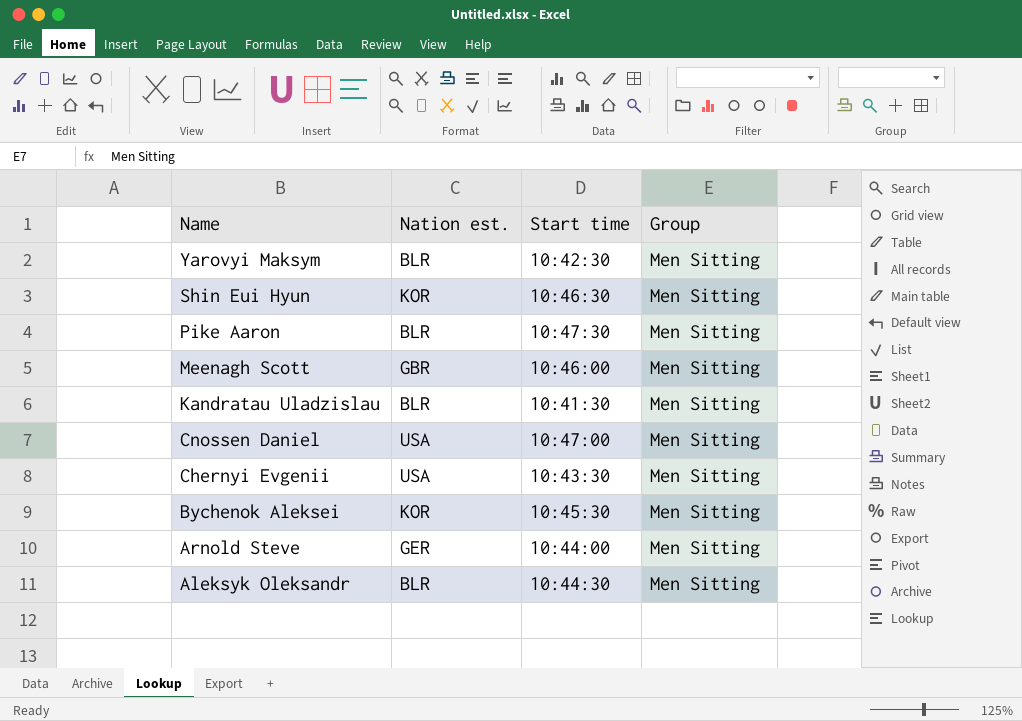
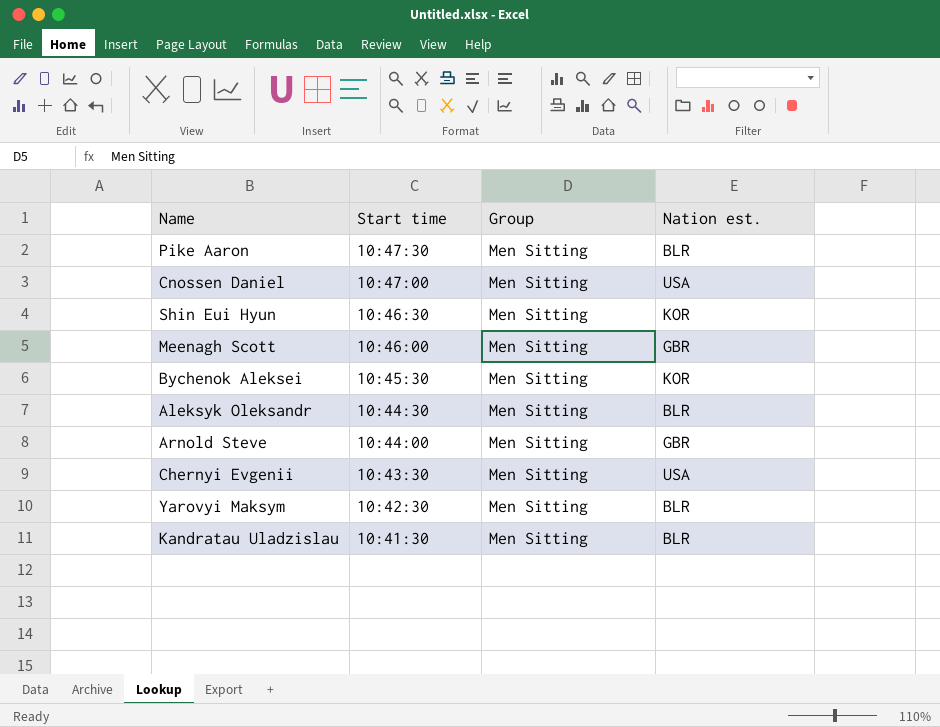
row order: Name descending -> Start time descending
column Nation est. | position: 2 -> 4
Arnold Steve | Nation est.: GER -> GBR

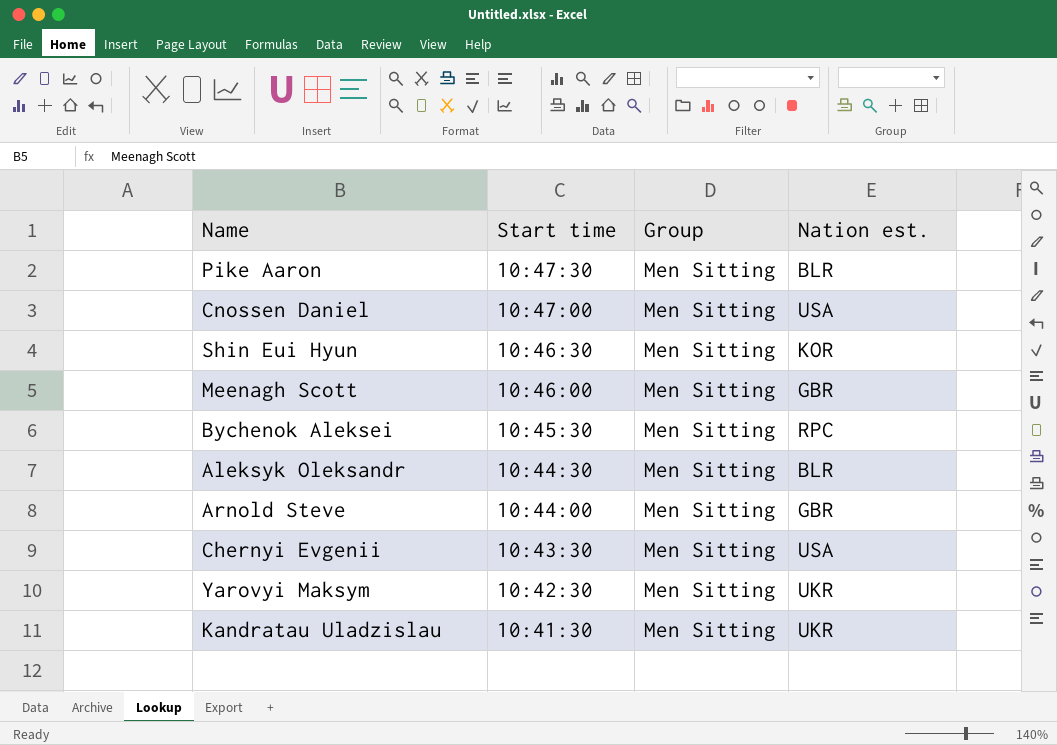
Bychenok Aleksei | Nation est.: KOR -> RPC
Yarovyi Maksym | Nation est.: BLR -> UKR
Kandratau Uladzislau | Nation est.: BLR -> UKR

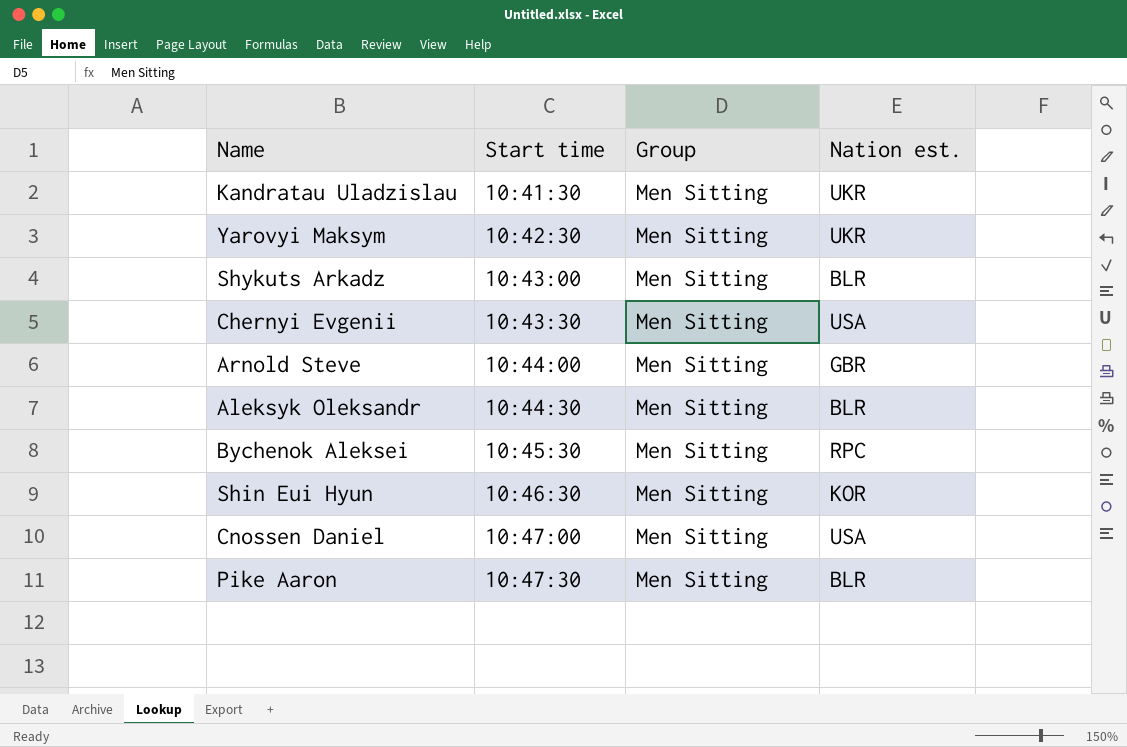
row order: Start time descending -> Start time ascending
row Meenagh Scott: 10:46:00 | Men Sitting | GBR -> none
row Shykuts Arkadz: none -> 10:43:00 | Men Sitting | BLR

